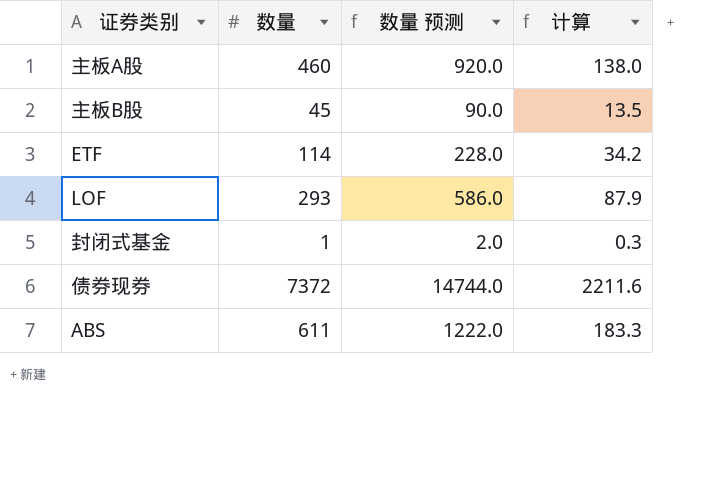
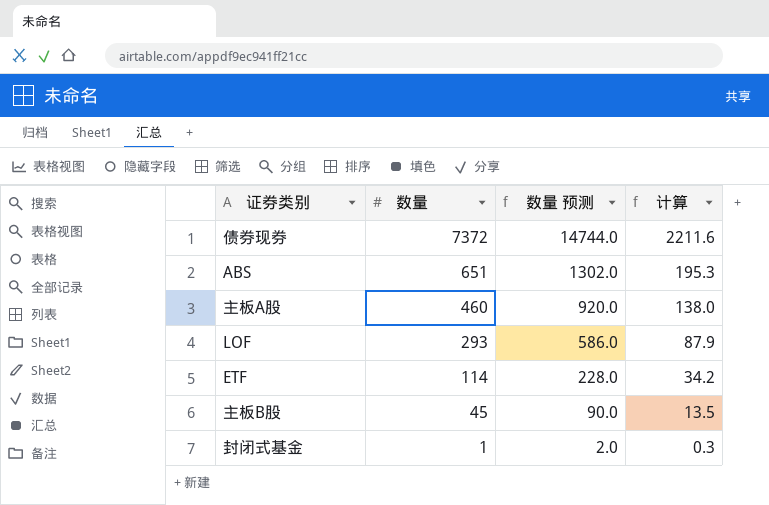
row order: none -> 数量 descending
ABS | 数量: 611 -> 651
ABS | 数量 预测: 1222.0 -> 1302.0
ABS | 计算: 183.3 -> 195.3

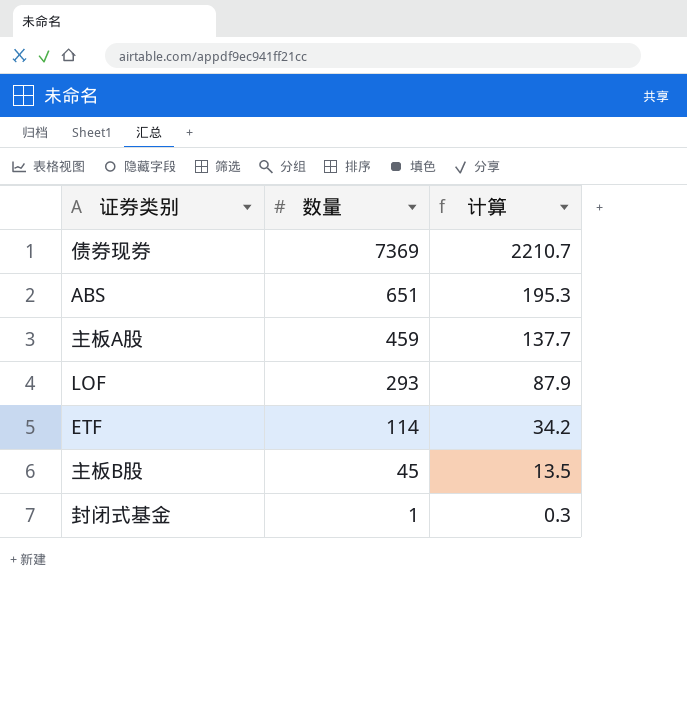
column 数量 预测 | formula: [数量] * 2 -> none
债券现券 | 数量: 7372 -> 7369
债券现券 | 计算: 2211.6 -> 2210.7
主板A股 | 数量: 460 -> 459
主板A股 | 计算: 138.0 -> 137.7

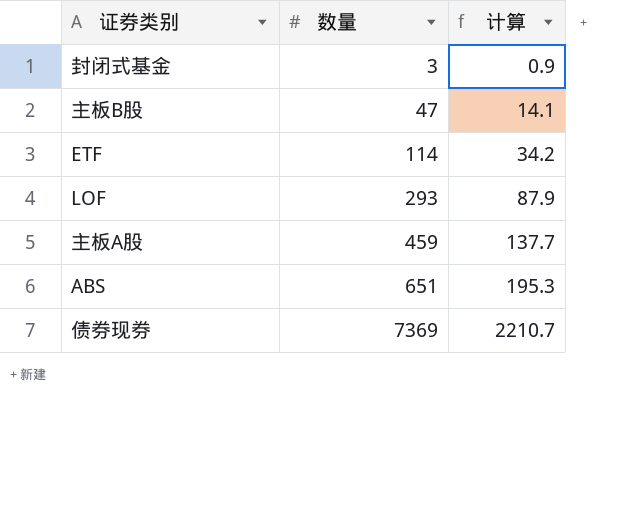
row order: 数量 descending -> 数量 ascending
封闭式基金 | 数量: 1 -> 3
封闭式基金 | 计算: 0.3 -> 0.9
主板B股 | 数量: 45 -> 47
主板B股 | 计算: 13.5 -> 14.1

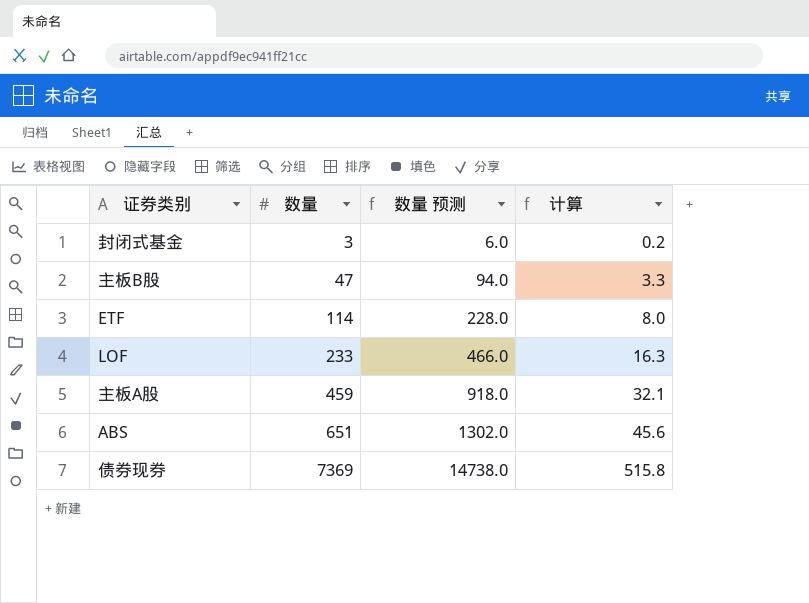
column 数量 预测 | formula: none -> [数量] * 2
column 计算 | formula: [数量] * 0.3 -> [数量] * 0.07
LOF | 数量: 293 -> 233

